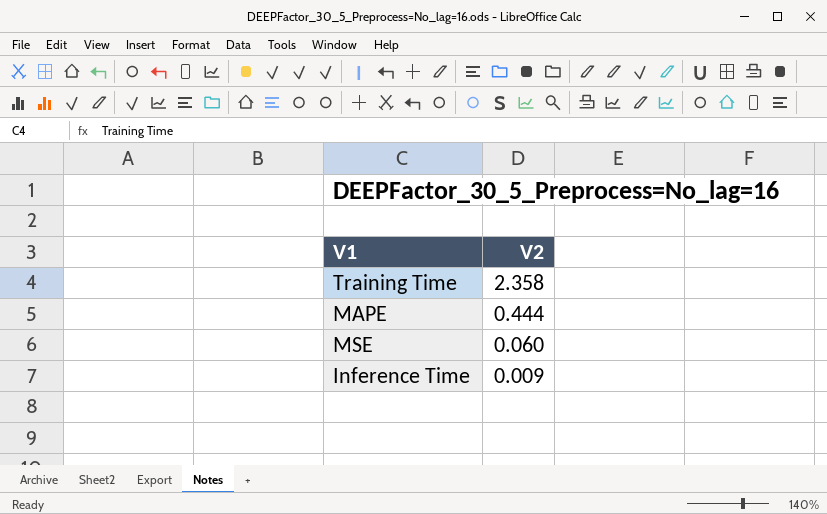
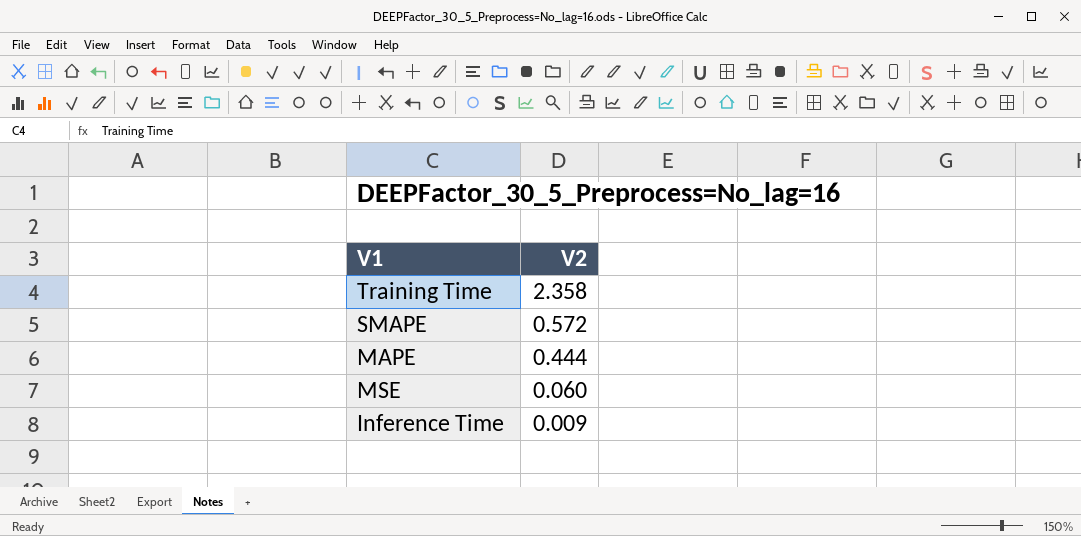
row SMAPE: none -> 0.572

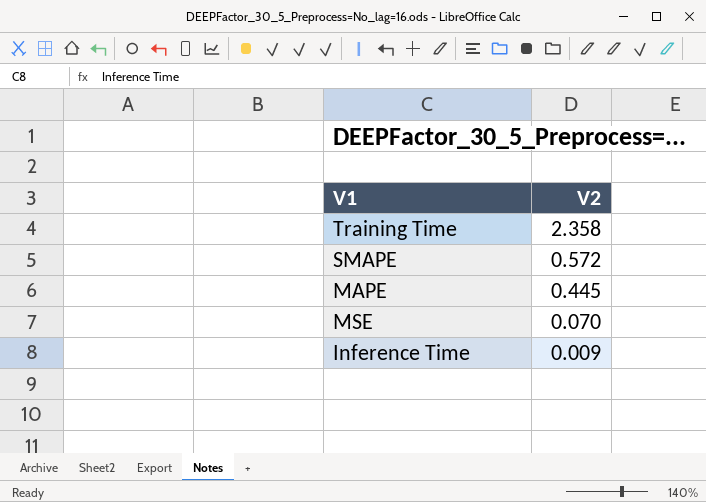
MAPE | V2: 0.444 -> 0.445
MSE | V2: 0.060 -> 0.070

